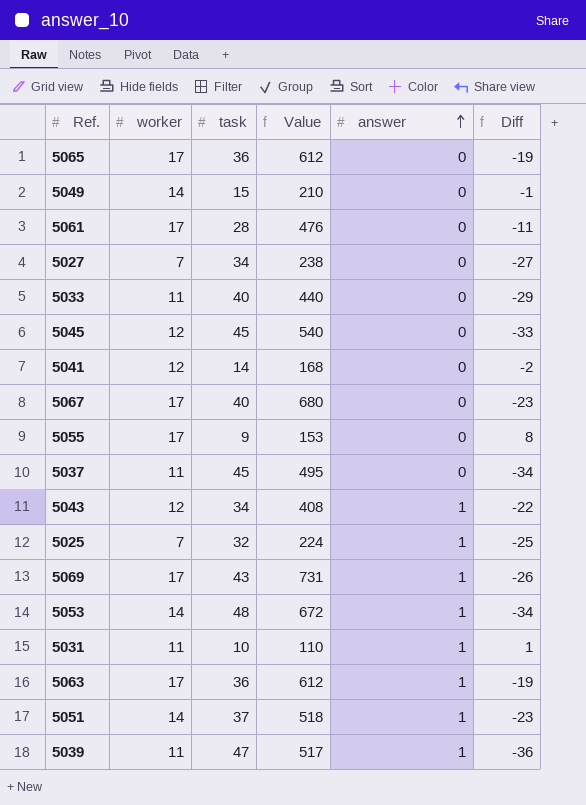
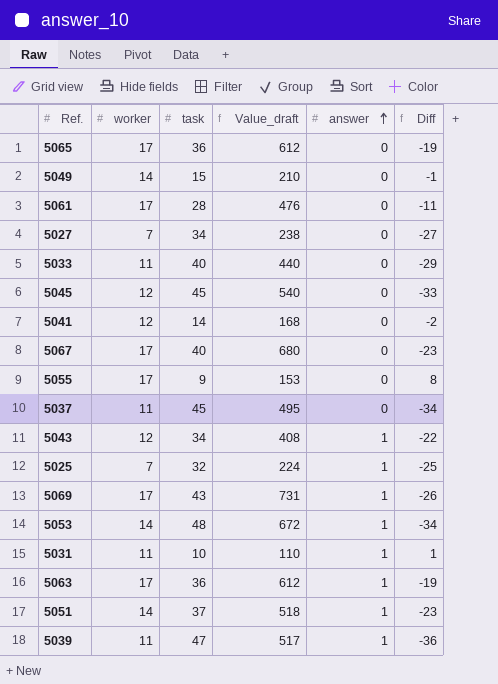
column name: Value -> Value_draft

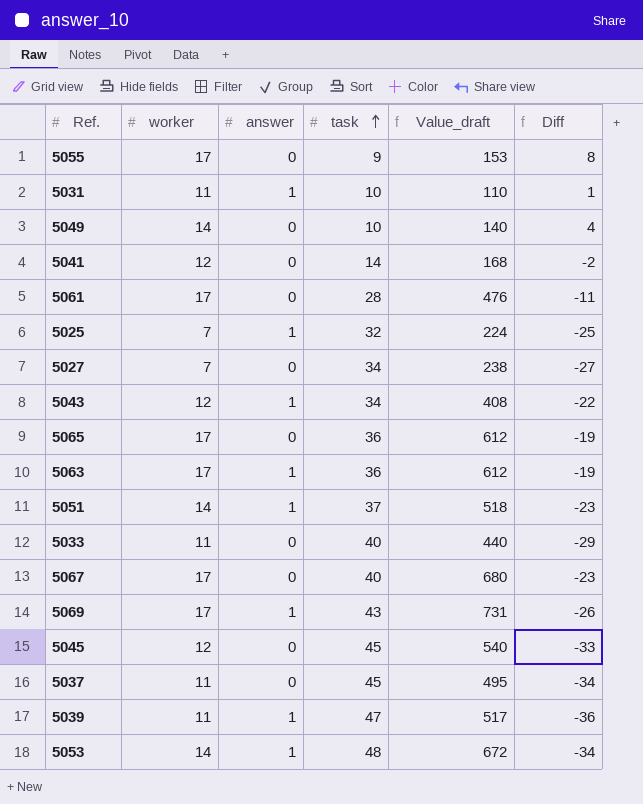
row order: answer ascending -> task ascending
column answer | position: 5 -> 3
5049 | task: 15 -> 10
5049 | Value_draft: 210 -> 140
5049 | Diff: -1 -> 4

